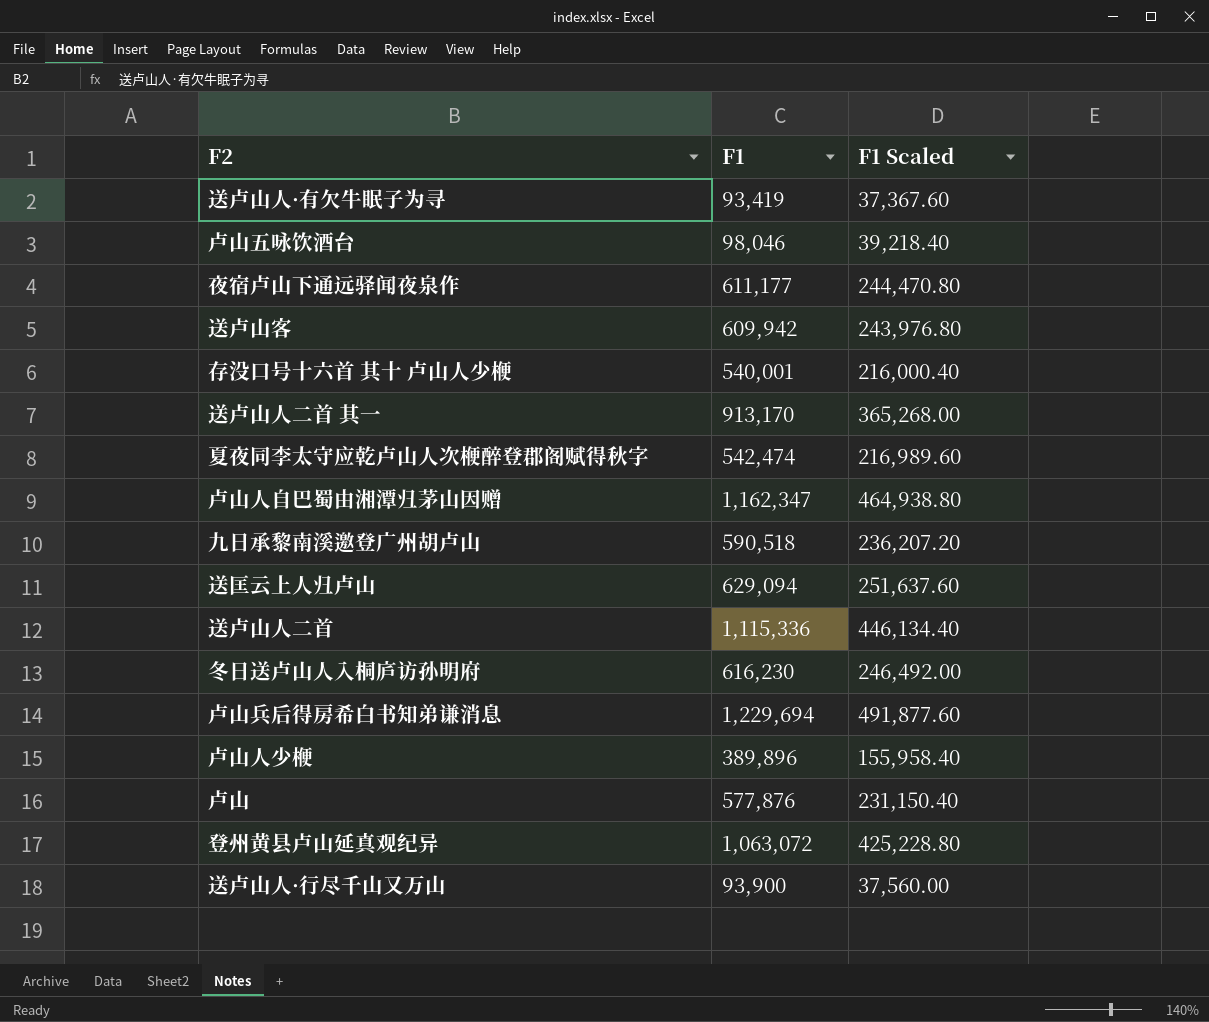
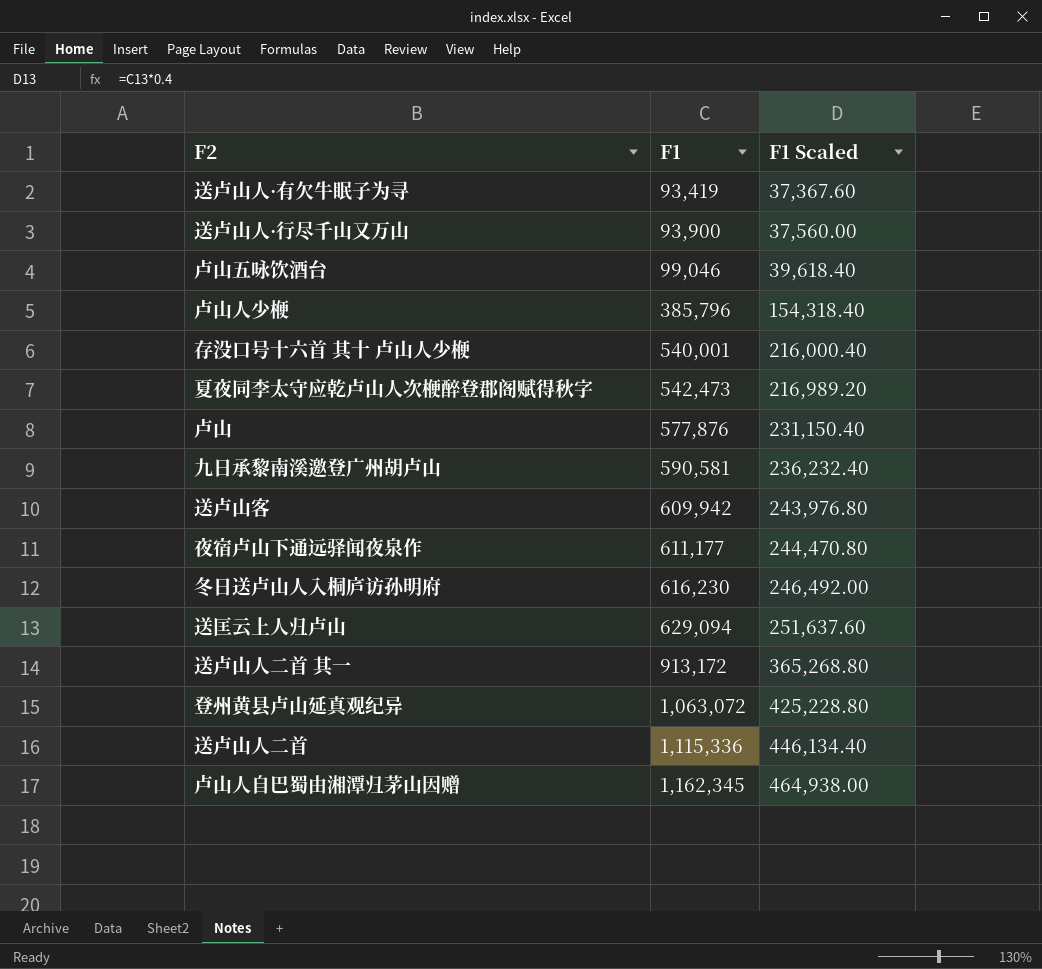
row order: none -> F1 ascending
row 卢山兵后得房希白书知弟谦消息: 1,229,694 | 491,877.60 -> none
卢山五咏饮酒台 | F1: 98,046 -> 99,046
卢山五咏饮酒台 | F1 Scaled: 39,218.40 -> 39,618.40
卢山人少楩 | F1: 389,896 -> 385,796
卢山人少楩 | F1 Scaled: 155,958.40 -> 154,318.40
夏夜同李太守应乾卢山人次楩醉登郡阁赋得秋字 | F1: 542,474 -> 542,473
夏夜同李太守应乾卢山人次楩醉登郡阁赋得秋字 | F1 Scaled: 216,989.60 -> 216,989.20
九日承黎南溪邀登广州胡卢山 | F1: 590,518 -> 590,581
九日承黎南溪邀登广州胡卢山 | F1 Scaled: 236,207.20 -> 236,232.40
送卢山人二首 其一 | F1: 913,170 -> 913,172
送卢山人二首 其一 | F1 Scaled: 365,268.00 -> 365,268.80
卢山人自巴蜀由湘潭归茅山因赠 | F1: 1,162,347 -> 1,162,345
卢山人自巴蜀由湘潭归茅山因赠 | F1 Scaled: 464,938.80 -> 464,938.00

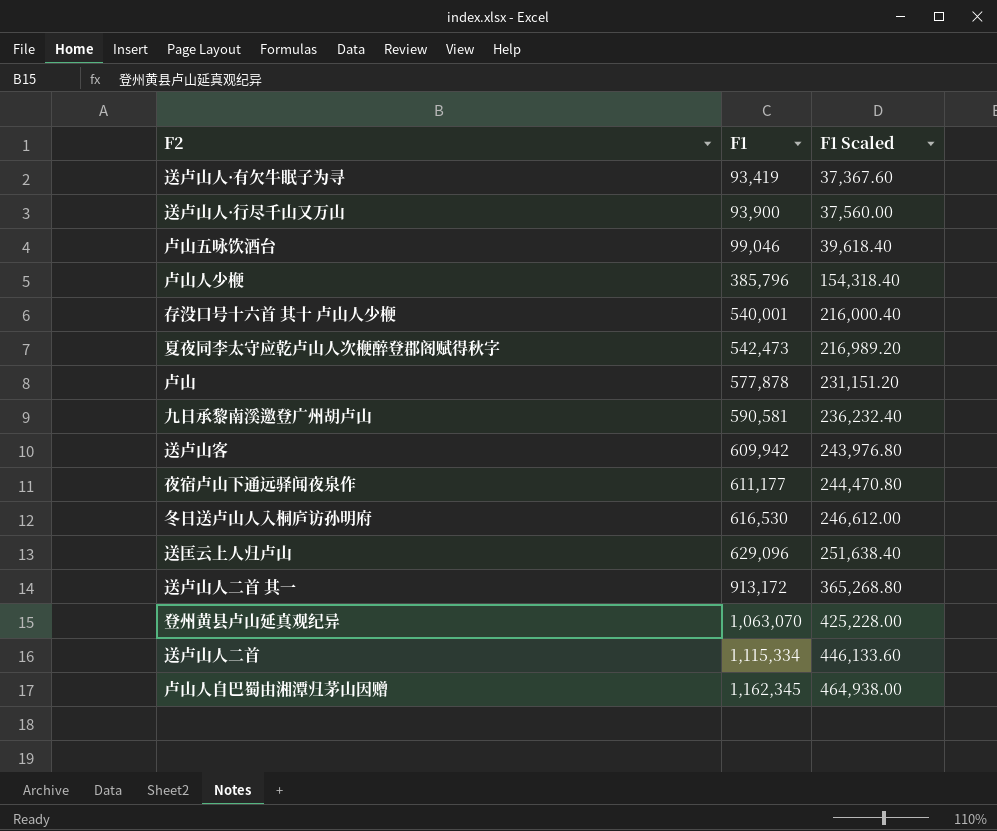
卢山 | F1: 577,876 -> 577,878
卢山 | F1 Scaled: 231,150.40 -> 231,151.20
冬日送卢山人入桐庐访孙明府 | F1: 616,230 -> 616,530
冬日送卢山人入桐庐访孙明府 | F1 Scaled: 246,492.00 -> 246,612.00
送匡云上人归卢山 | F1: 629,094 -> 629,096
送匡云上人归卢山 | F1 Scaled: 251,637.60 -> 251,638.40
登州黄县卢山延真观纪异 | F1: 1,063,072 -> 1,063,070
登州黄县卢山延真观纪异 | F1 Scaled: 425,228.80 -> 425,228.00
送卢山人二首 | F1: 1,115,336 -> 1,115,334
送卢山人二首 | F1 Scaled: 446,134.40 -> 446,133.60

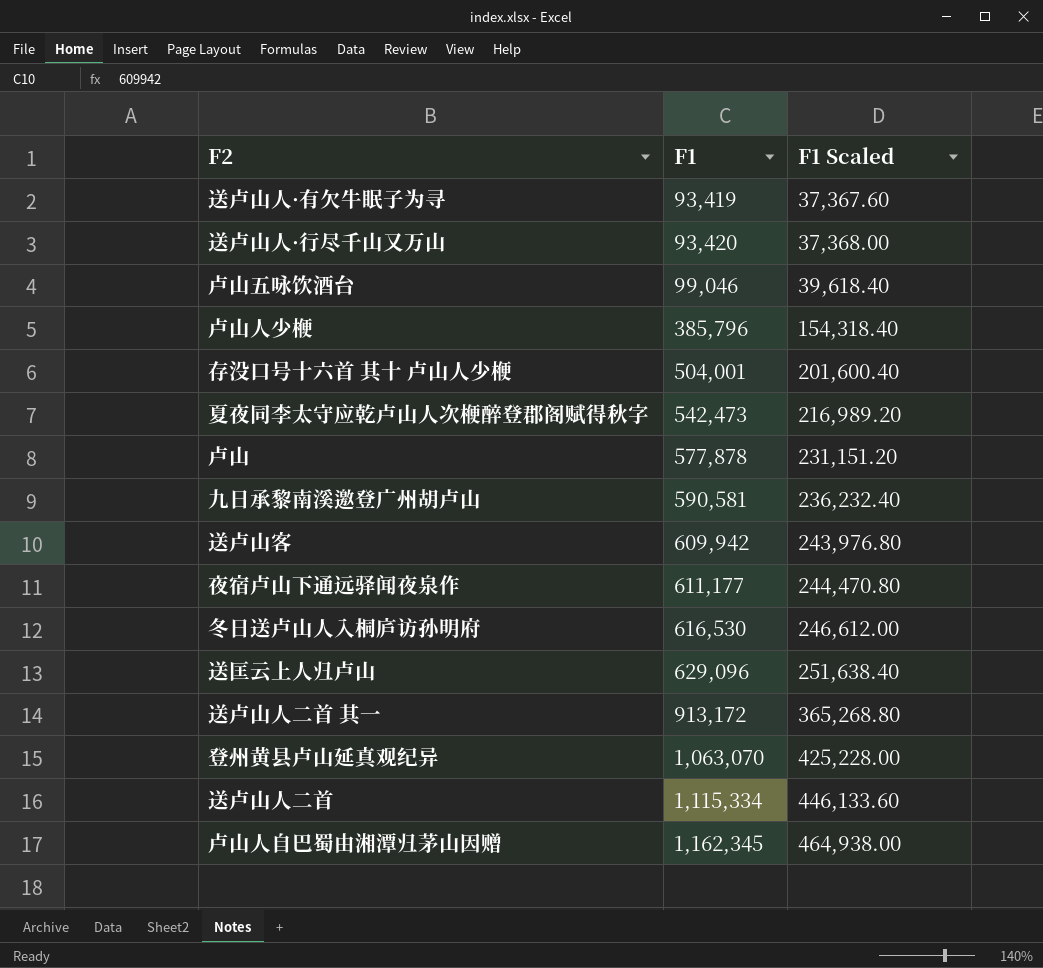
送卢山人·行尽千山又万山 | F1: 93,900 -> 93,420
送卢山人·行尽千山又万山 | F1 Scaled: 37,560.00 -> 37,368.00
存没口号十六首 其十 卢山人少楩 | F1: 540,001 -> 504,001
存没口号十六首 其十 卢山人少楩 | F1 Scaled: 216,000.40 -> 201,600.40

